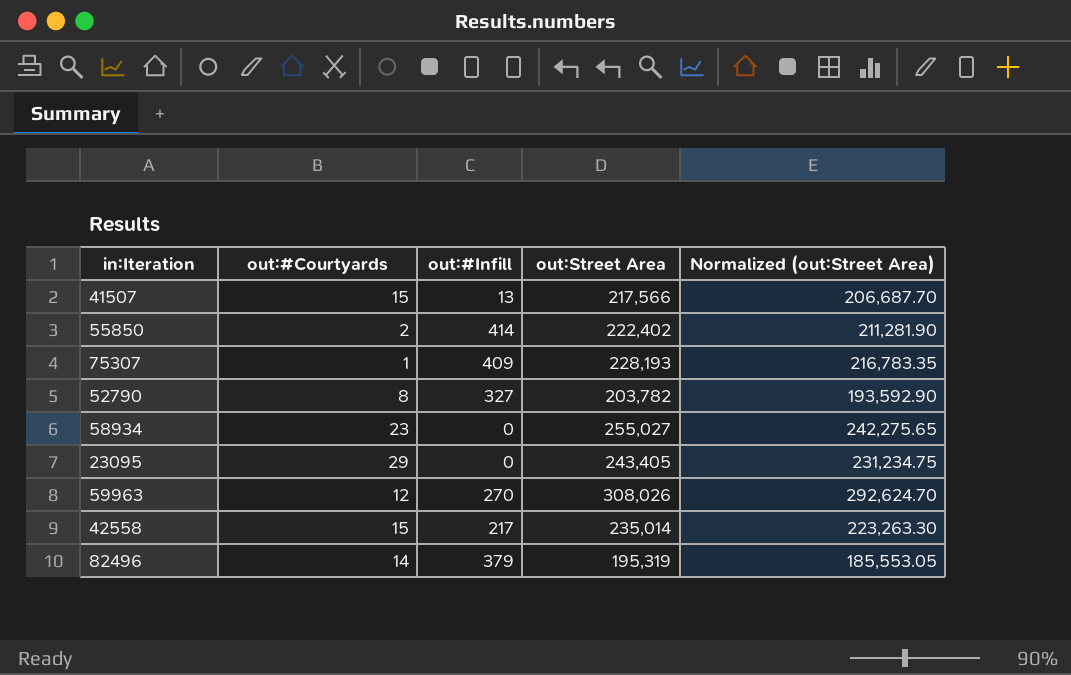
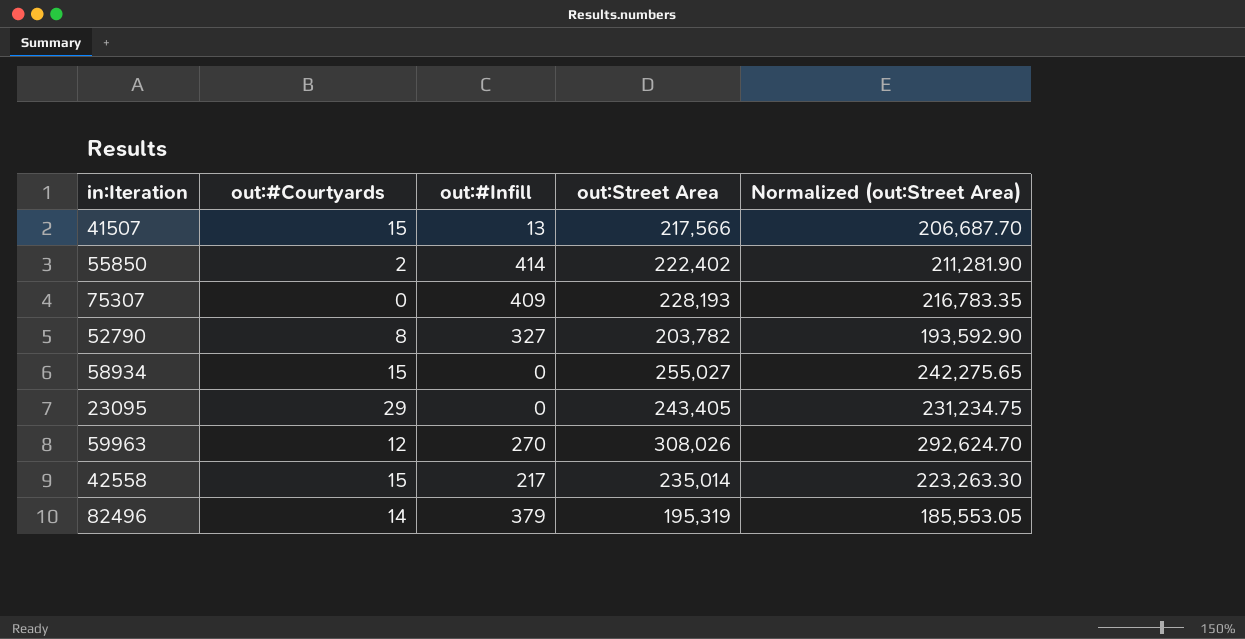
75307 | out:#Courtyards: 1 -> 0
58934 | out:#Courtyards: 23 -> 15

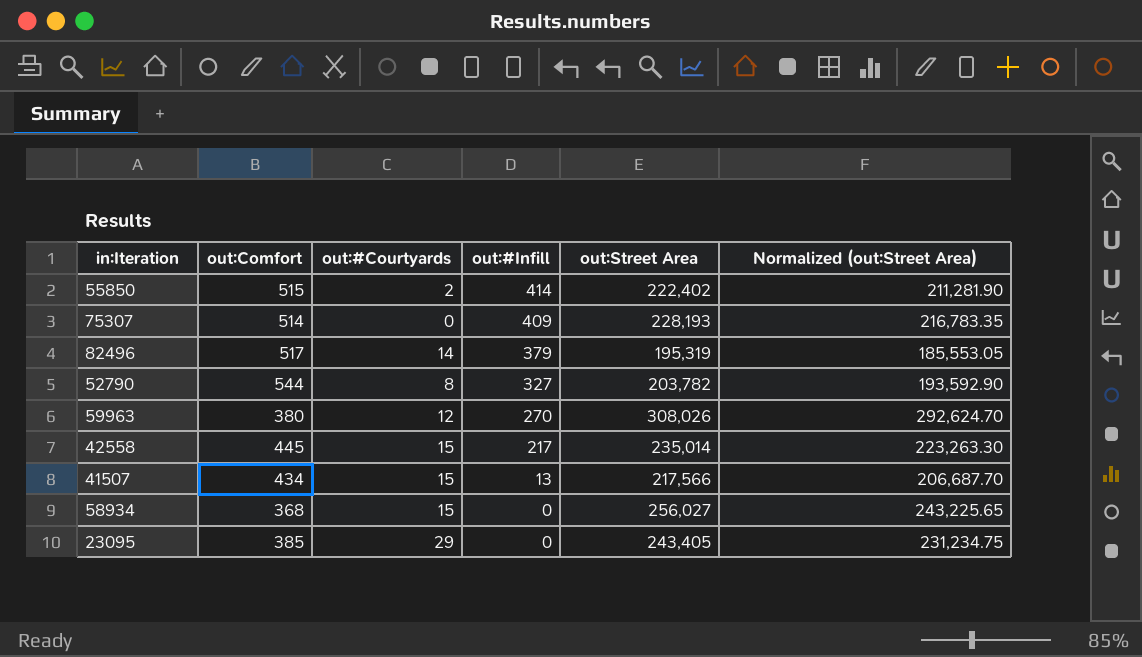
row order: none -> out:#Infill descending
column out:Comfort | position: none -> 2
58934 | out:Street Area: 255,027 -> 256,027
58934 | Normalized (out:Street Area): 242,275.65 -> 243,225.65

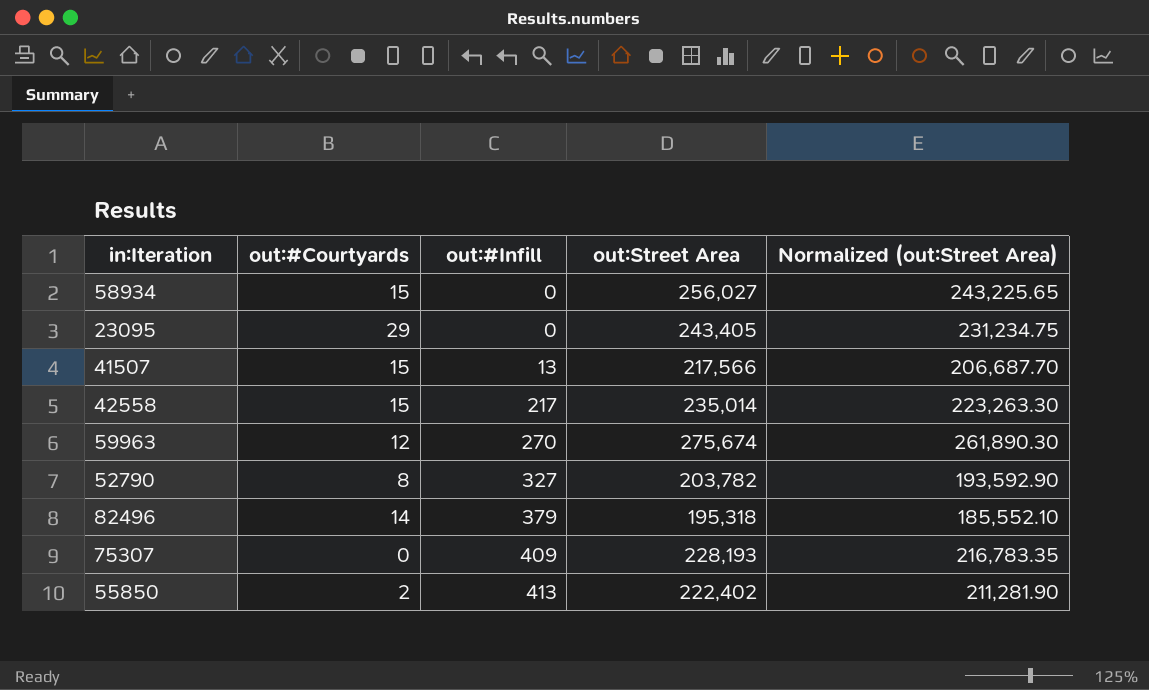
row order: out:#Infill descending -> out:#Infill ascending
column out:Comfort | position: 2 -> none
59963 | out:Street Area: 308,026 -> 275,674
59963 | Normalized (out:Street Area): 292,624.70 -> 261,890.30
82496 | out:Street Area: 195,319 -> 195,318
82496 | Normalized (out:Street Area): 185,553.05 -> 185,552.10
55850 | out:#Infill: 414 -> 413

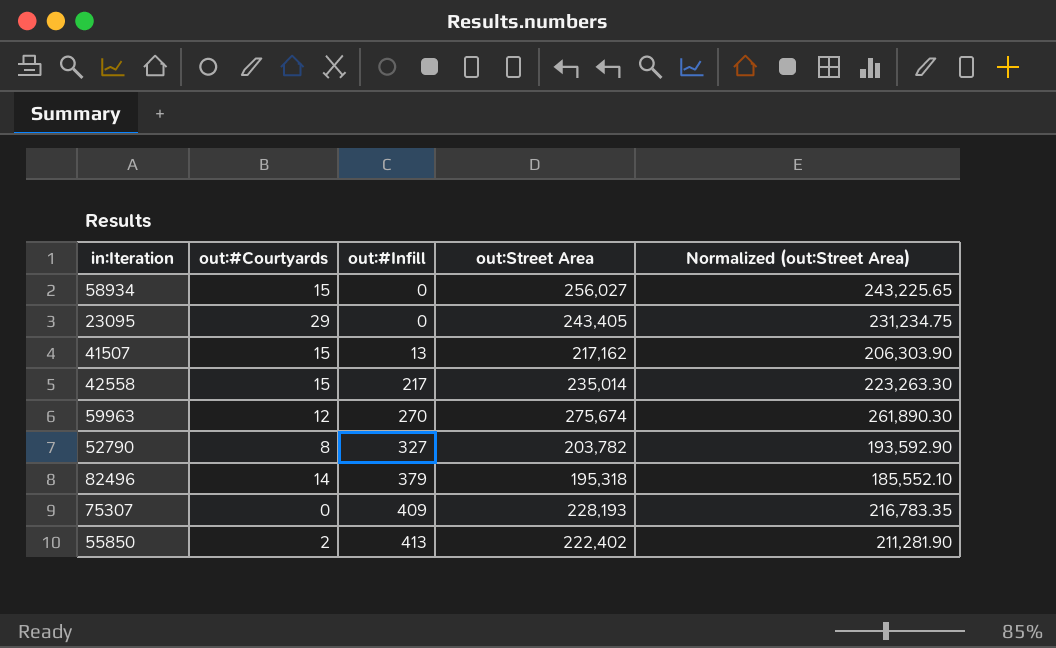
41507 | out:Street Area: 217,566 -> 217,162
41507 | Normalized (out:Street Area): 206,687.70 -> 206,303.90

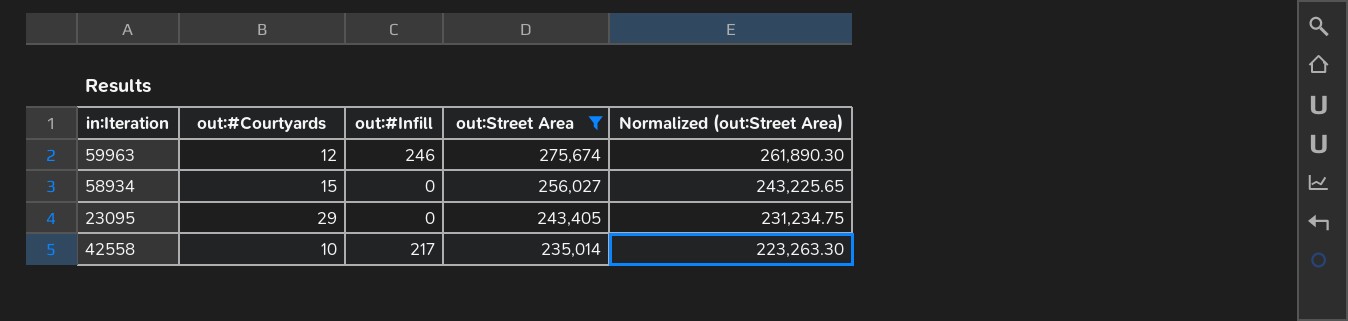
filter: none -> out:Street Area >= 235,014
row order: out:#Infill ascending -> out:Street Area descending
59963 | out:#Infill: 270 -> 246
42558 | out:#Courtyards: 15 -> 10

